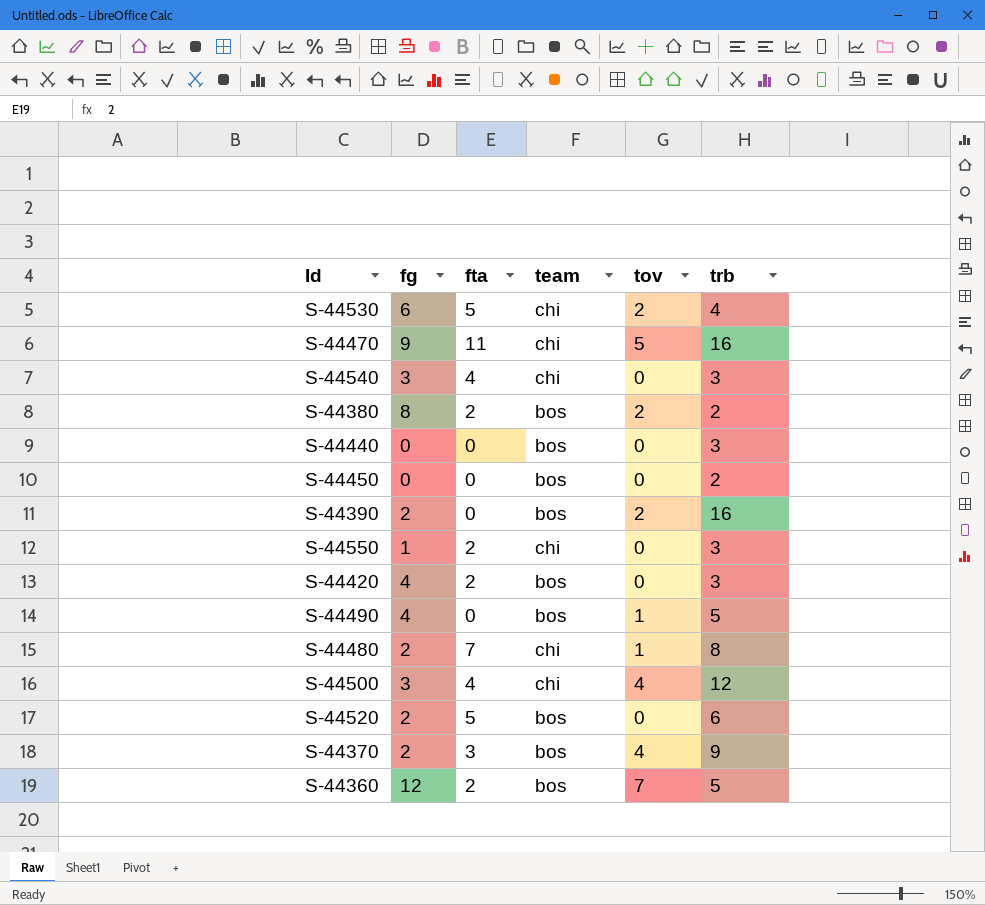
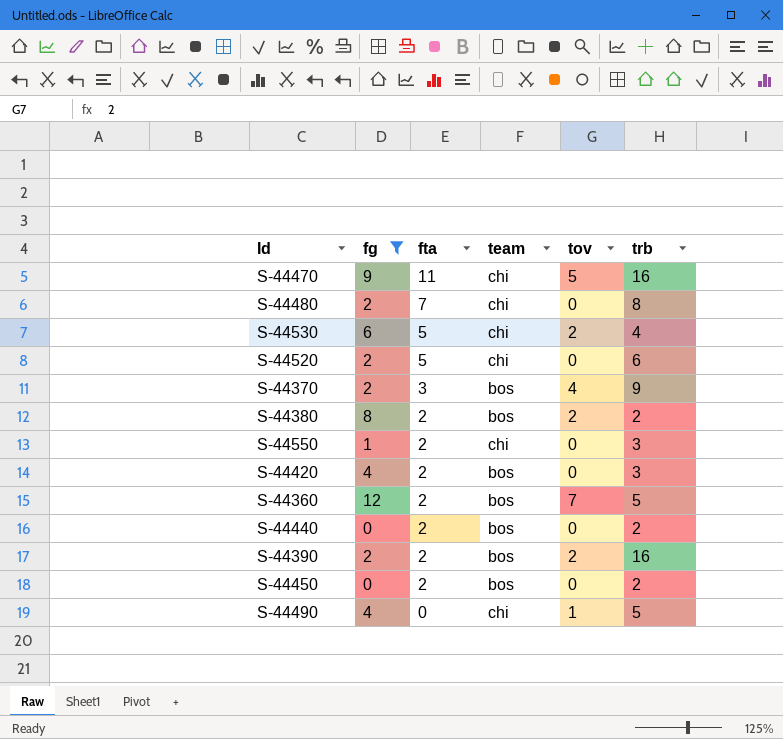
filter: none -> fg != 3
row order: none -> fta descending
S-44480 | tov: 1 -> 0
S-44520 | team: bos -> chi
S-44440 | fta: 0 -> 2
S-44440 | trb: 3 -> 2
S-44390 | fta: 0 -> 2
S-44450 | fta: 0 -> 2
S-44490 | team: bos -> chi

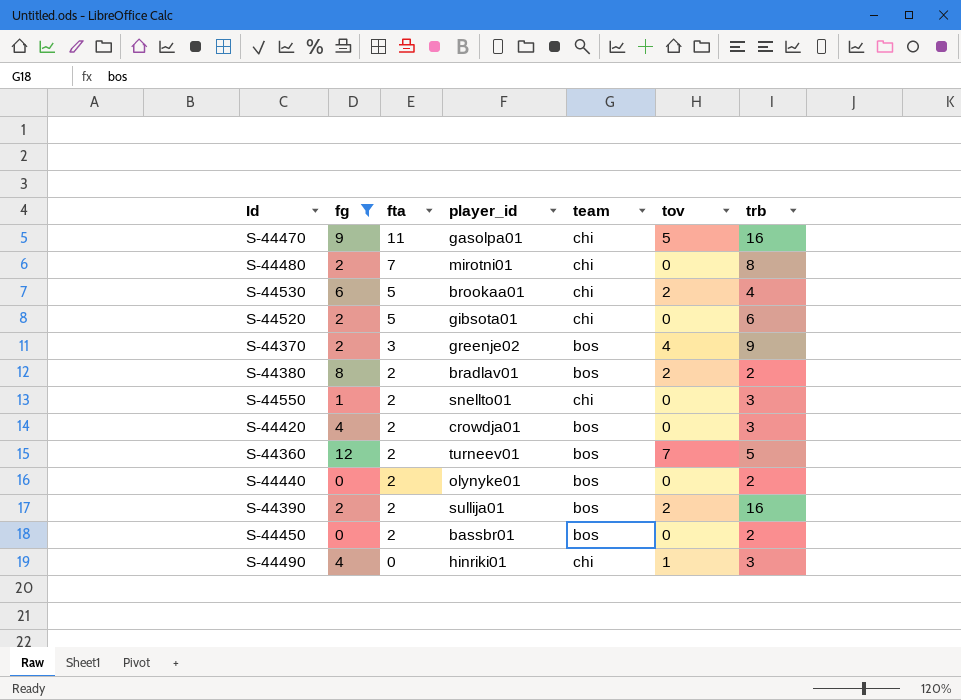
column player_id | position: none -> 4
S-44490 | trb: 5 -> 3

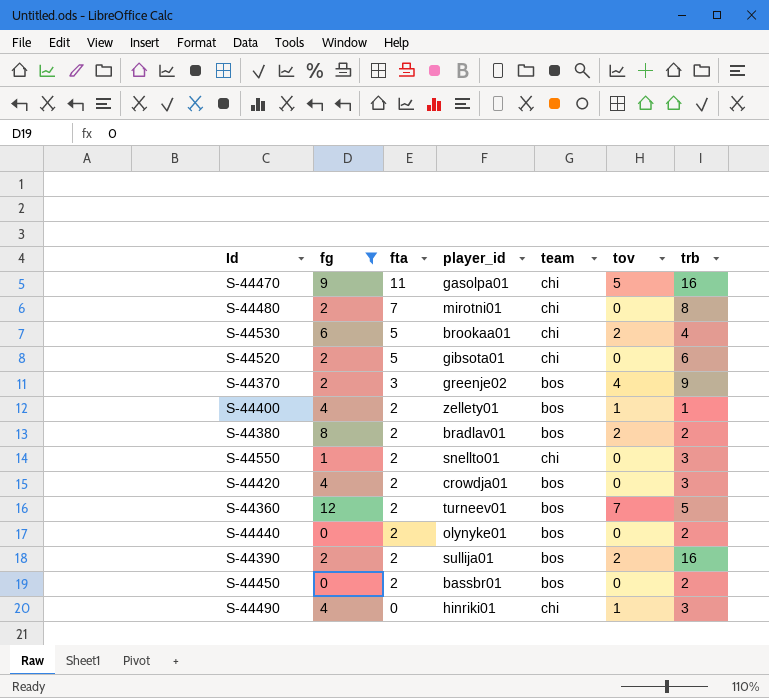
row S-44400: none -> 4 | 2 | zellety01 | bos | 1 | 1

